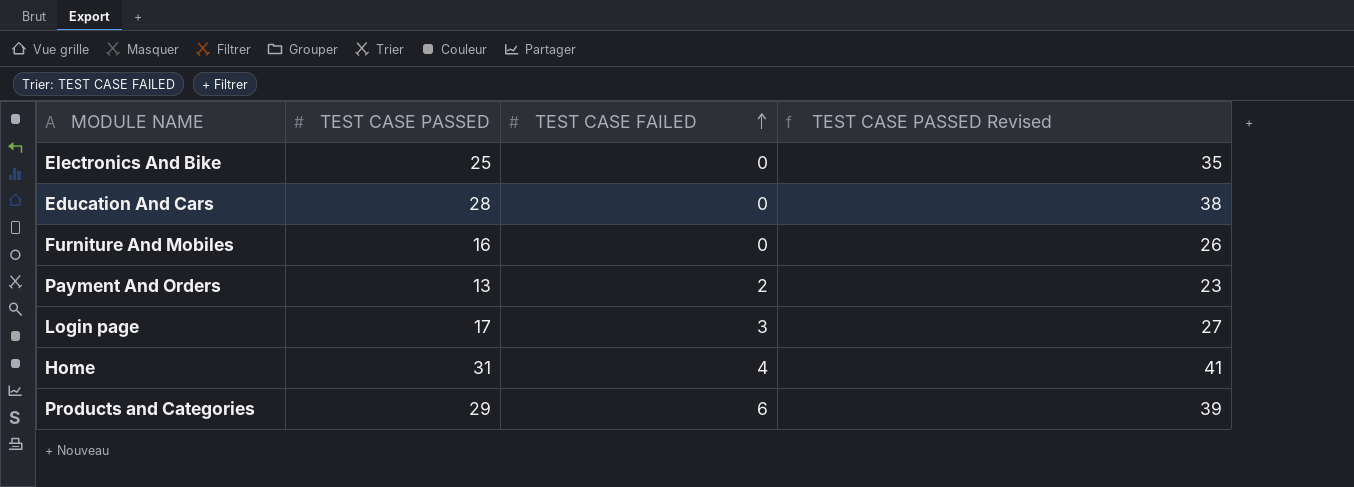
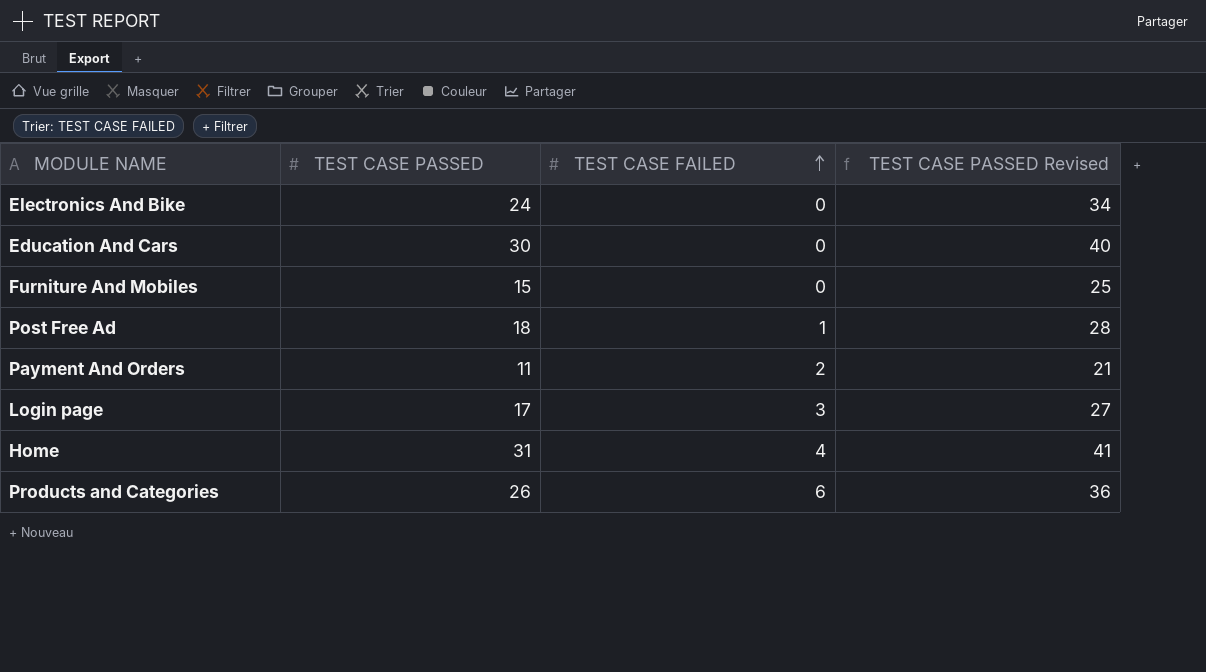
Electronics And Bike | TEST CASE PASSED: 25 -> 24
Electronics And Bike | TEST CASE PASSED Revised: 35 -> 34
Education And Cars | TEST CASE PASSED: 28 -> 30
Education And Cars | TEST CASE PASSED Revised: 38 -> 40
Furniture And Mobiles | TEST CASE PASSED: 16 -> 15
Furniture And Mobiles | TEST CASE PASSED Revised: 26 -> 25
row Post Free Ad: none -> 18 | 1 | 28
Payment And Orders | TEST CASE PASSED: 13 -> 11
Payment And Orders | TEST CASE PASSED Revised: 23 -> 21
Products and Categories | TEST CASE PASSED: 29 -> 26
Products and Categories | TEST CASE PASSED Revised: 39 -> 36

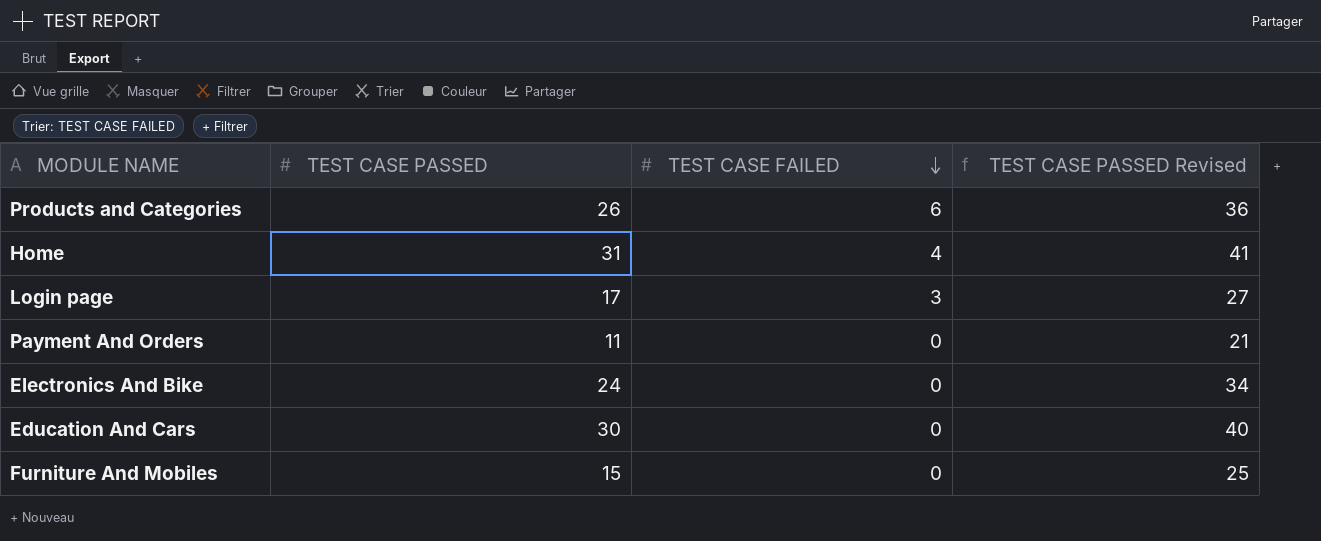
row order: TEST CASE FAILED ascending -> TEST CASE FAILED descending
row Post Free Ad: 18 | 1 | 28 -> none
Payment And Orders | TEST CASE FAILED: 2 -> 0

